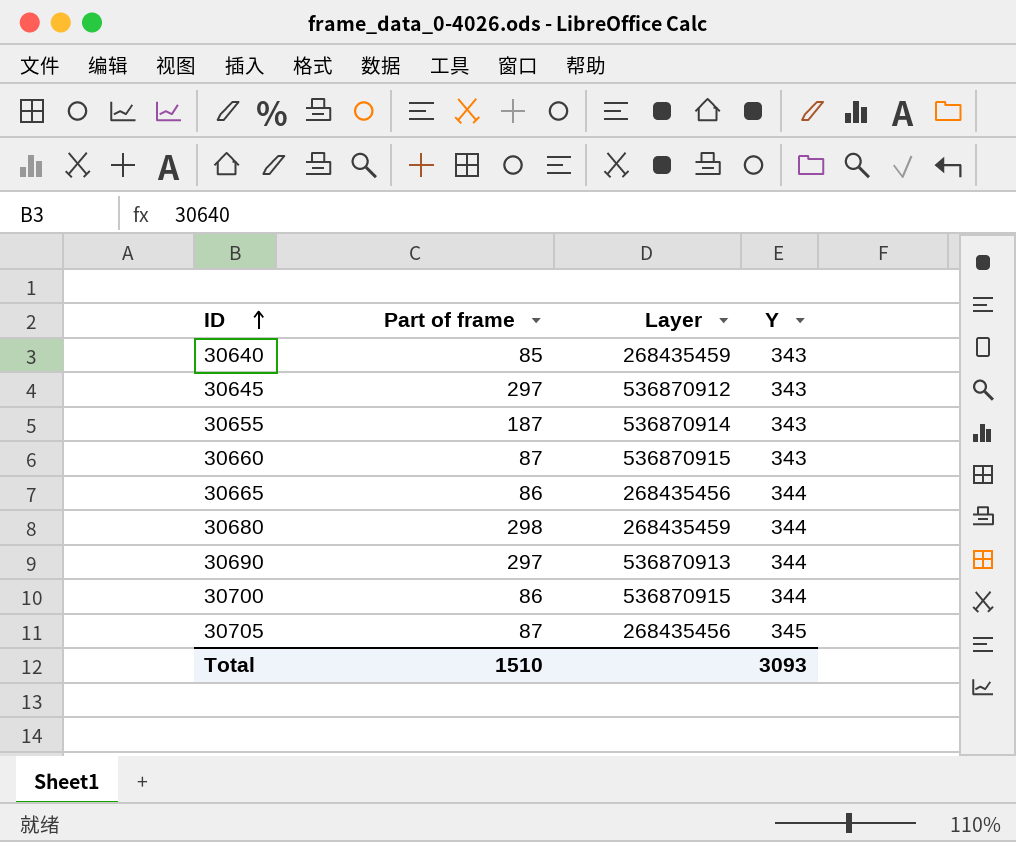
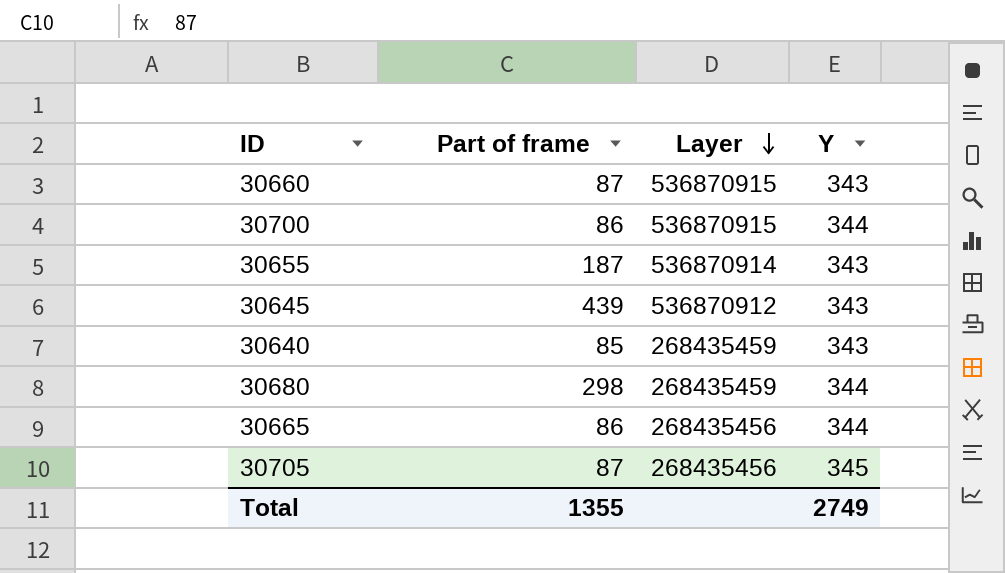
row order: ID ascending -> Layer descending
row 30690: 297 | 536870913 | 344 -> none
30645 | Part of frame: 297 -> 439
Total | Part of frame: 1510 -> 1355
Total | Y: 3093 -> 2749

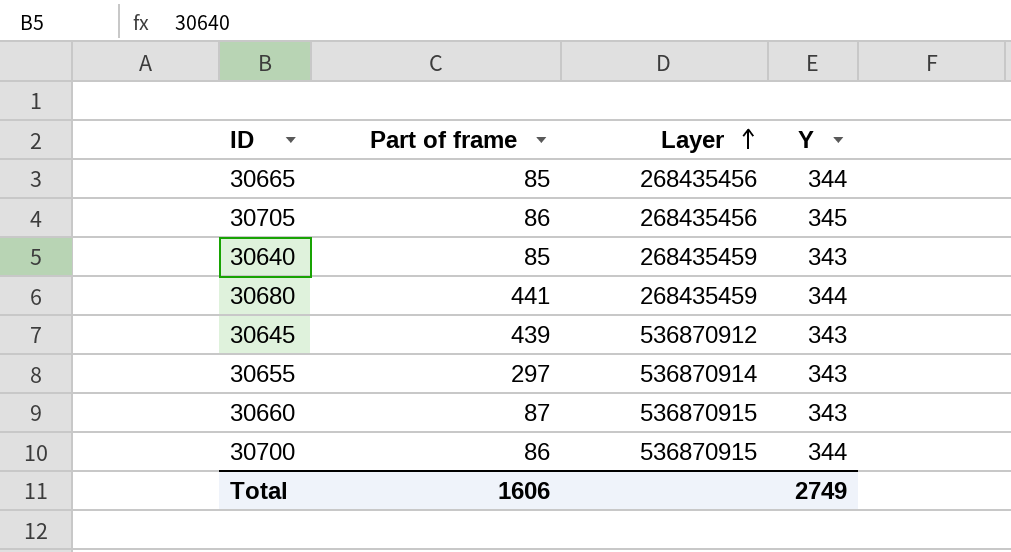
row order: Layer descending -> Layer ascending
30665 | Part of frame: 86 -> 85
30705 | Part of frame: 87 -> 86
30680 | Part of frame: 298 -> 441
30655 | Part of frame: 187 -> 297
Total | Part of frame: 1355 -> 1606

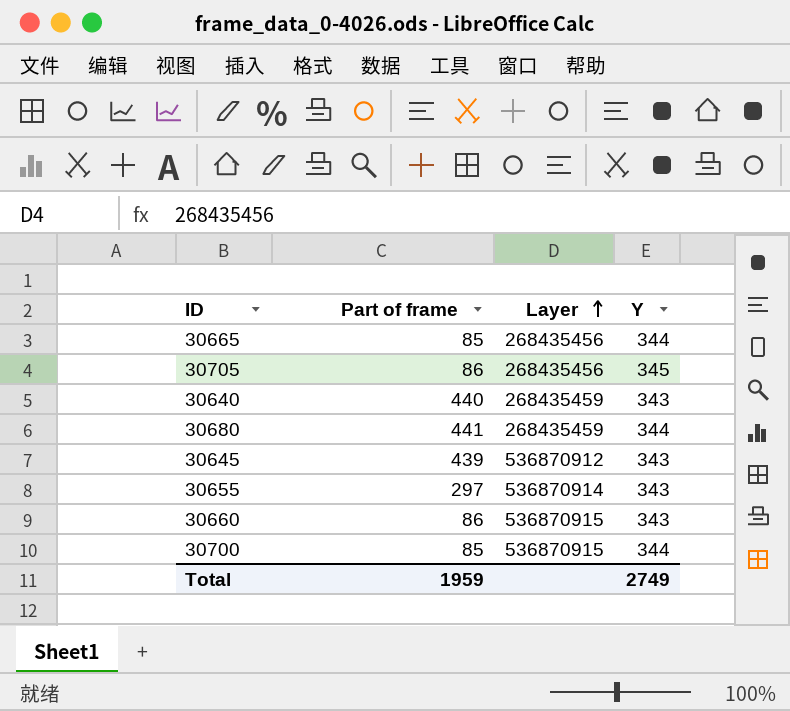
30640 | Part of frame: 85 -> 440
30660 | Part of frame: 87 -> 86
30700 | Part of frame: 86 -> 85
Total | Part of frame: 1606 -> 1959

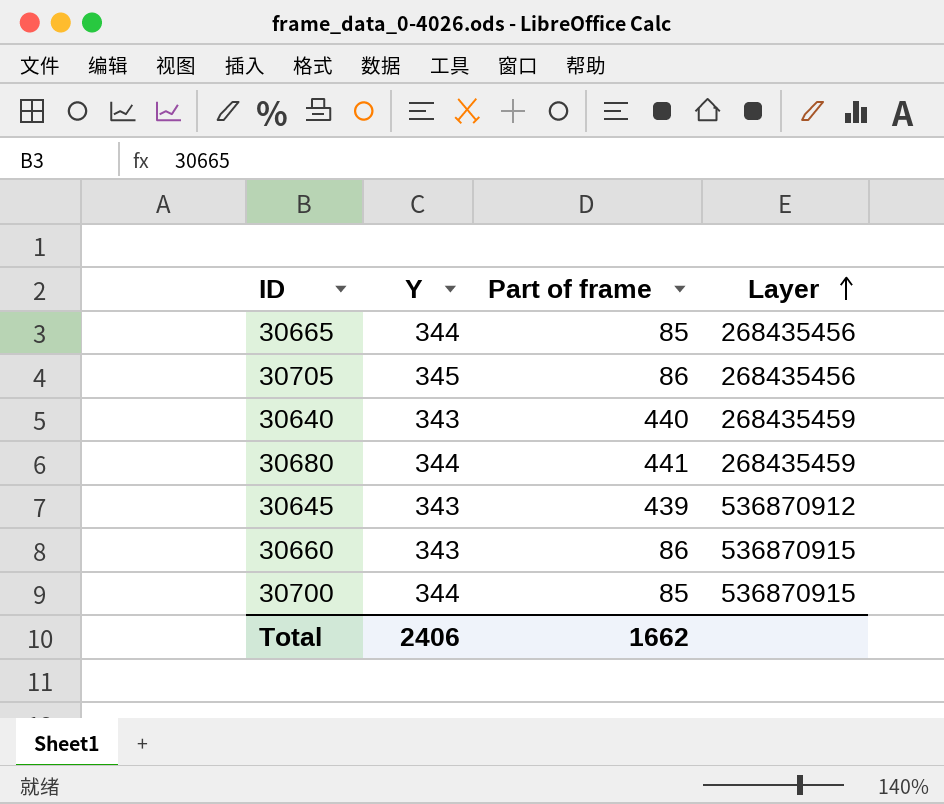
column Y | position: 4 -> 2
row 30655: 297 | 536870914 | 343 -> none
Total | Y: 2749 -> 2406
Total | Part of frame: 1959 -> 1662

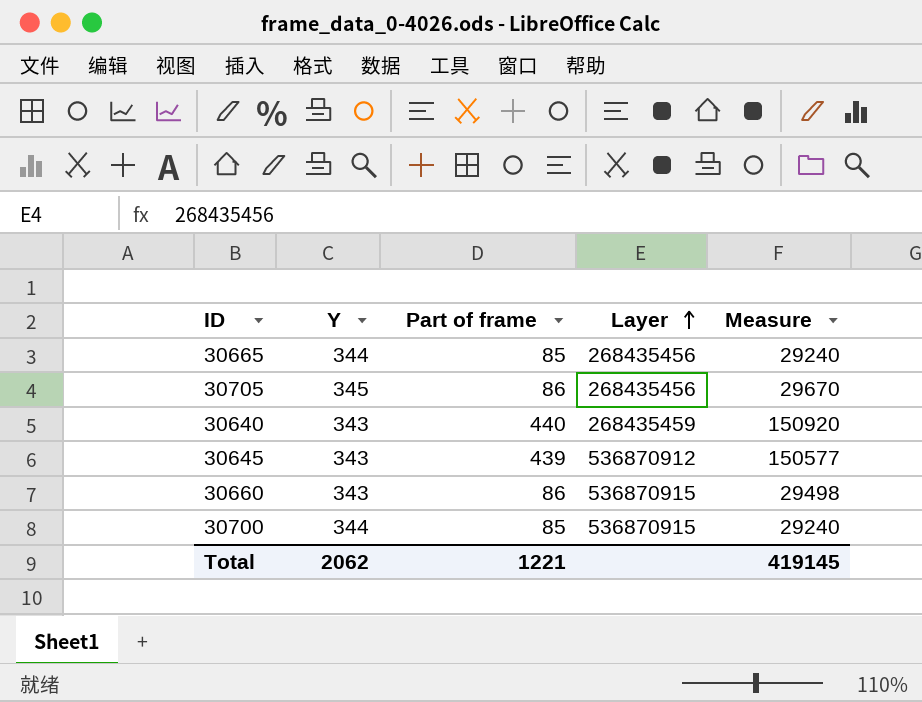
column Measure | formula: none -> [Y] * [Part of frame]
row 30680: 344 | 441 | 268435459 -> none
Total | Y: 2406 -> 2062
Total | Part of frame: 1662 -> 1221

